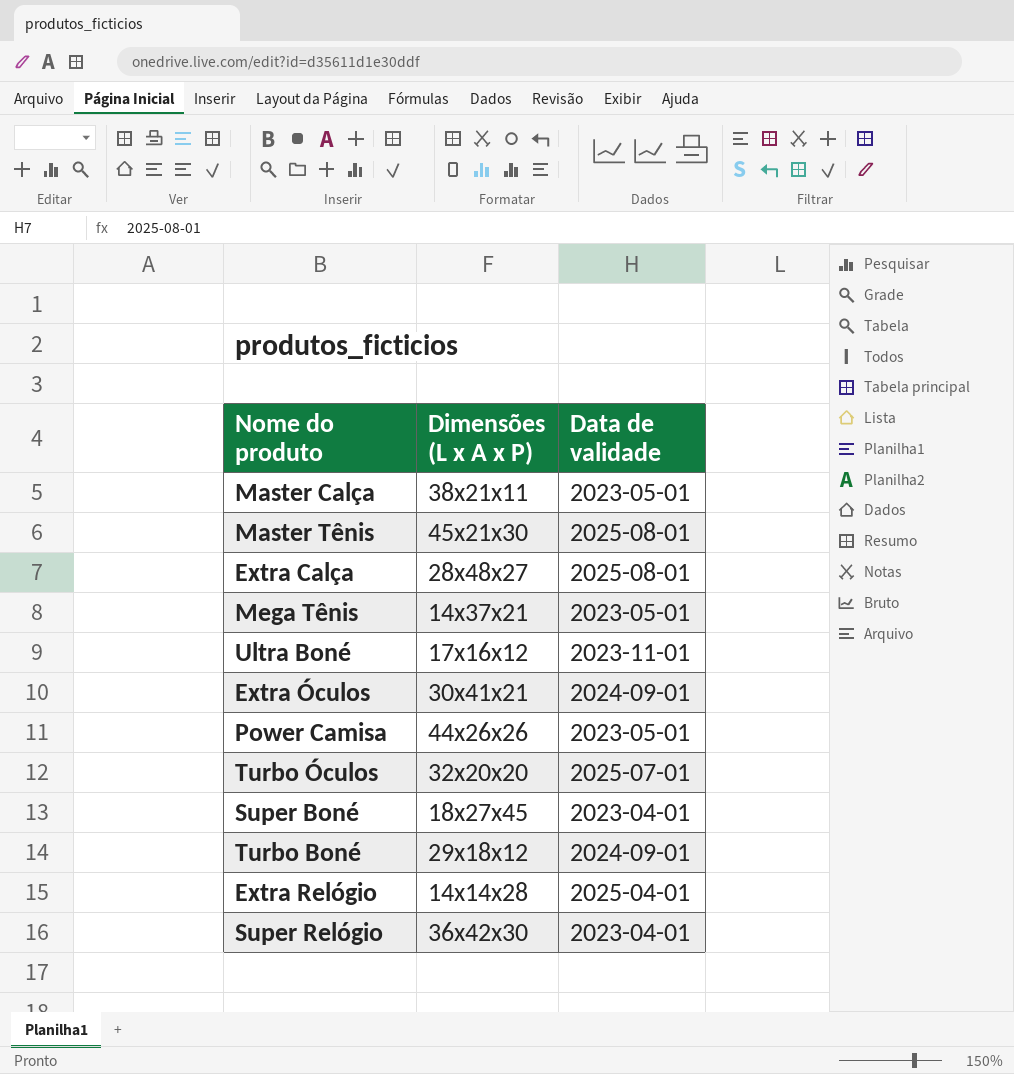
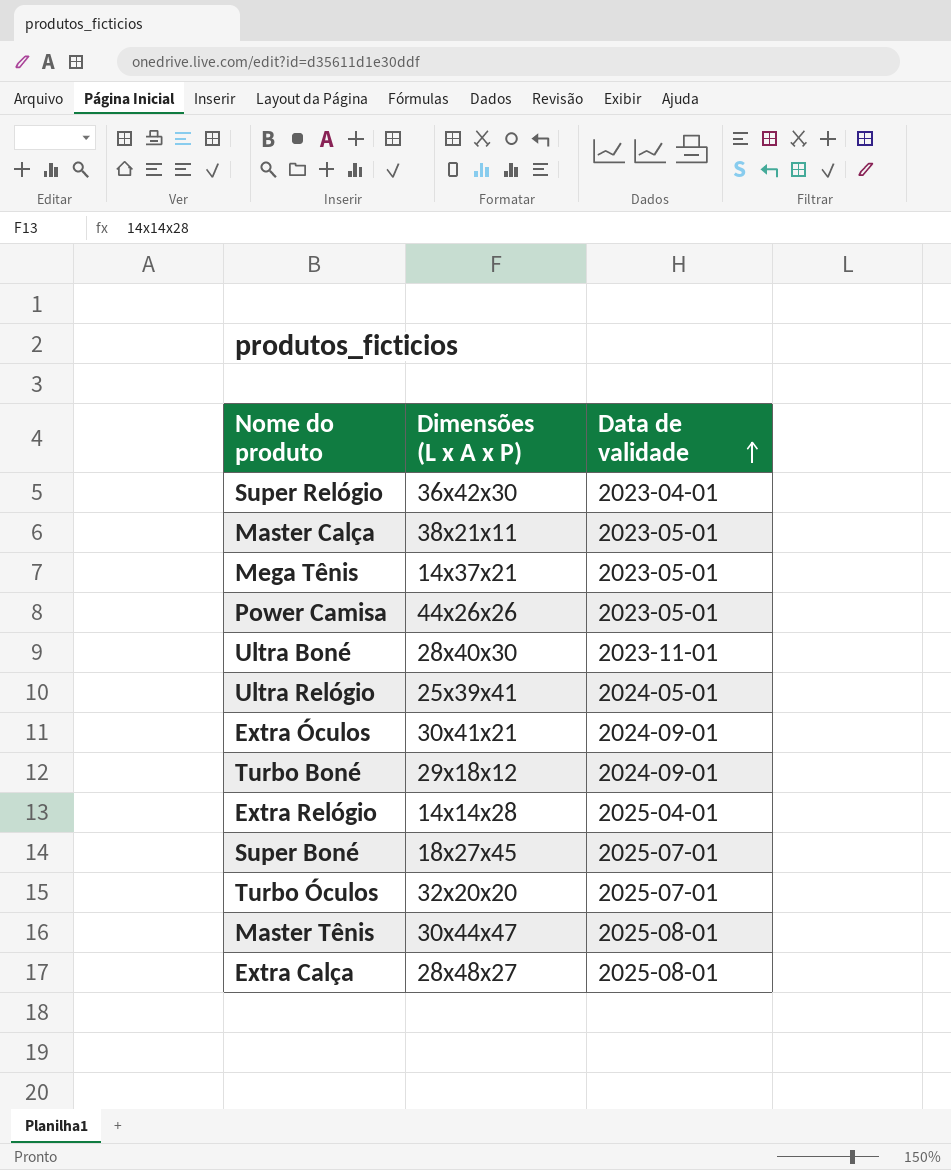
row order: none -> Data de validade ascending
Ultra Boné | Dimensões (L x A x P): 17x16x12 -> 28x40x30
row Ultra Relógio: none -> 25x39x41 | 2024-05-01
Super Boné | Data de validade: 2023-04-01 -> 2025-07-01
Master Tênis | Dimensões (L x A x P): 45x21x30 -> 30x44x47

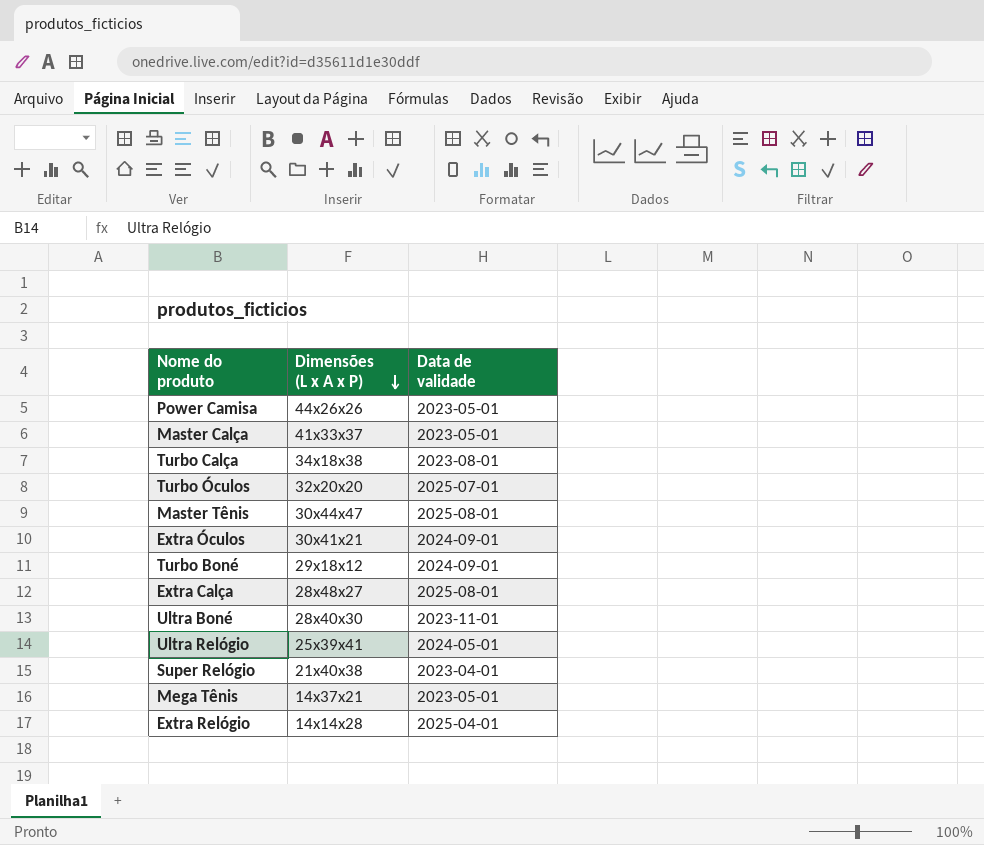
row order: Data de validade ascending -> Dimensões (L x A x P) descending
row Super Boné: 18x27x45 | 2025-07-01 -> none
Master Calça | Dimensões (L x A x P): 38x21x11 -> 41x33x37
row Turbo Calça: none -> 34x18x38 | 2023-08-01
Super Relógio | Dimensões (L x A x P): 36x42x30 -> 21x40x38

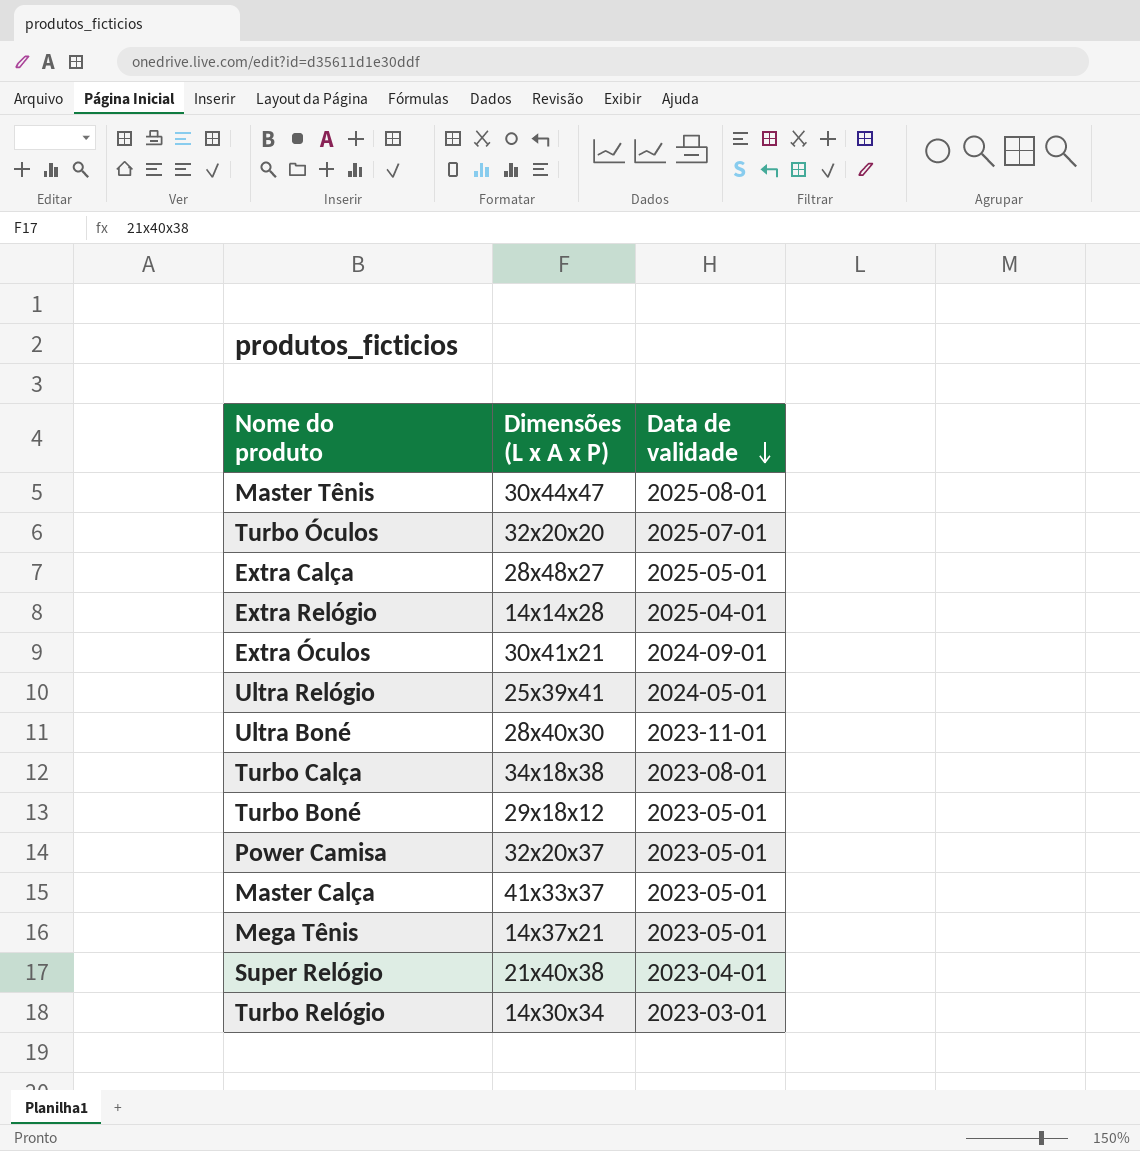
row order: Dimensões (L x A x P) descending -> Data de validade descending
Extra Calça | Data de validade: 2025-08-01 -> 2025-05-01
Turbo Boné | Data de validade: 2024-09-01 -> 2023-05-01
Power Camisa | Dimensões (L x A x P): 44x26x26 -> 32x20x37
row Turbo Relógio: none -> 14x30x34 | 2023-03-01

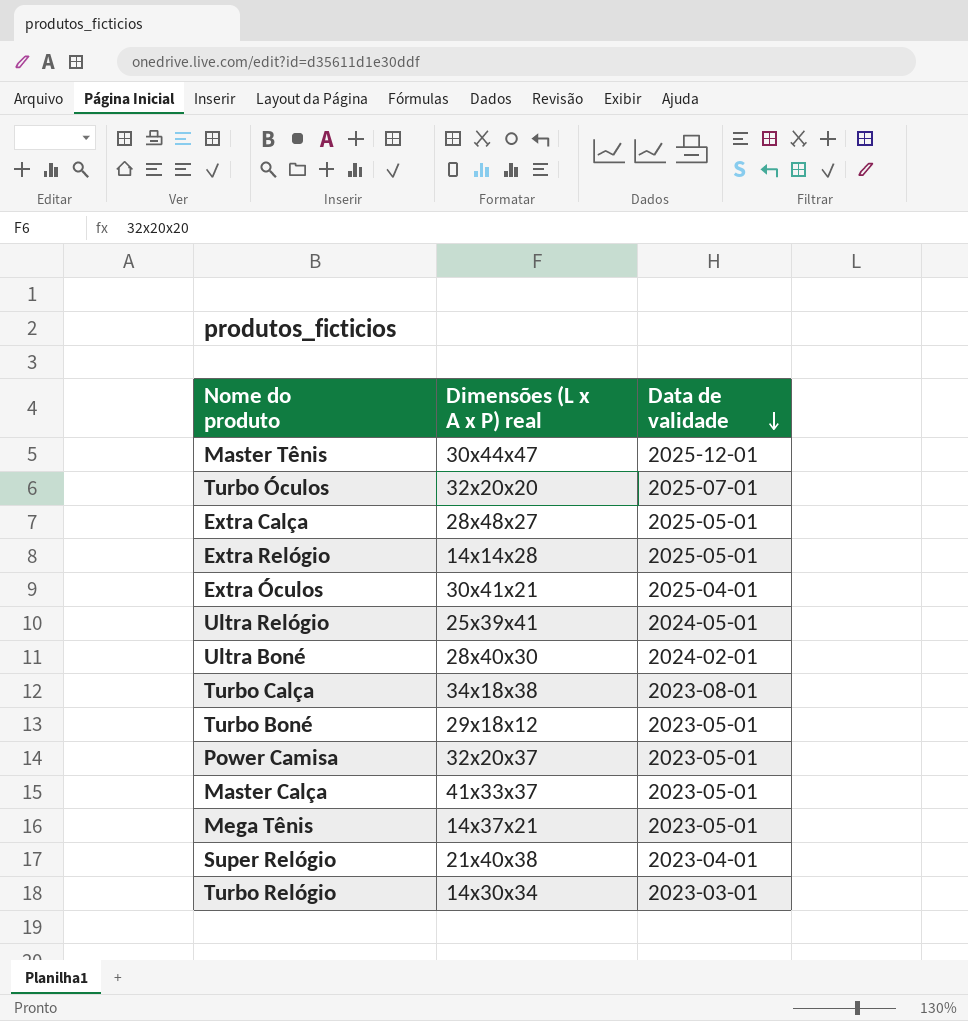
column name: Dimensões (L x A x P) -> Dimensões (L x A x P) real
Master Tênis | Data de validade: 2025-08-01 -> 2025-12-01
Extra Relógio | Data de validade: 2025-04-01 -> 2025-05-01
Extra Óculos | Data de validade: 2024-09-01 -> 2025-04-01
Ultra Boné | Data de validade: 2023-11-01 -> 2024-02-01

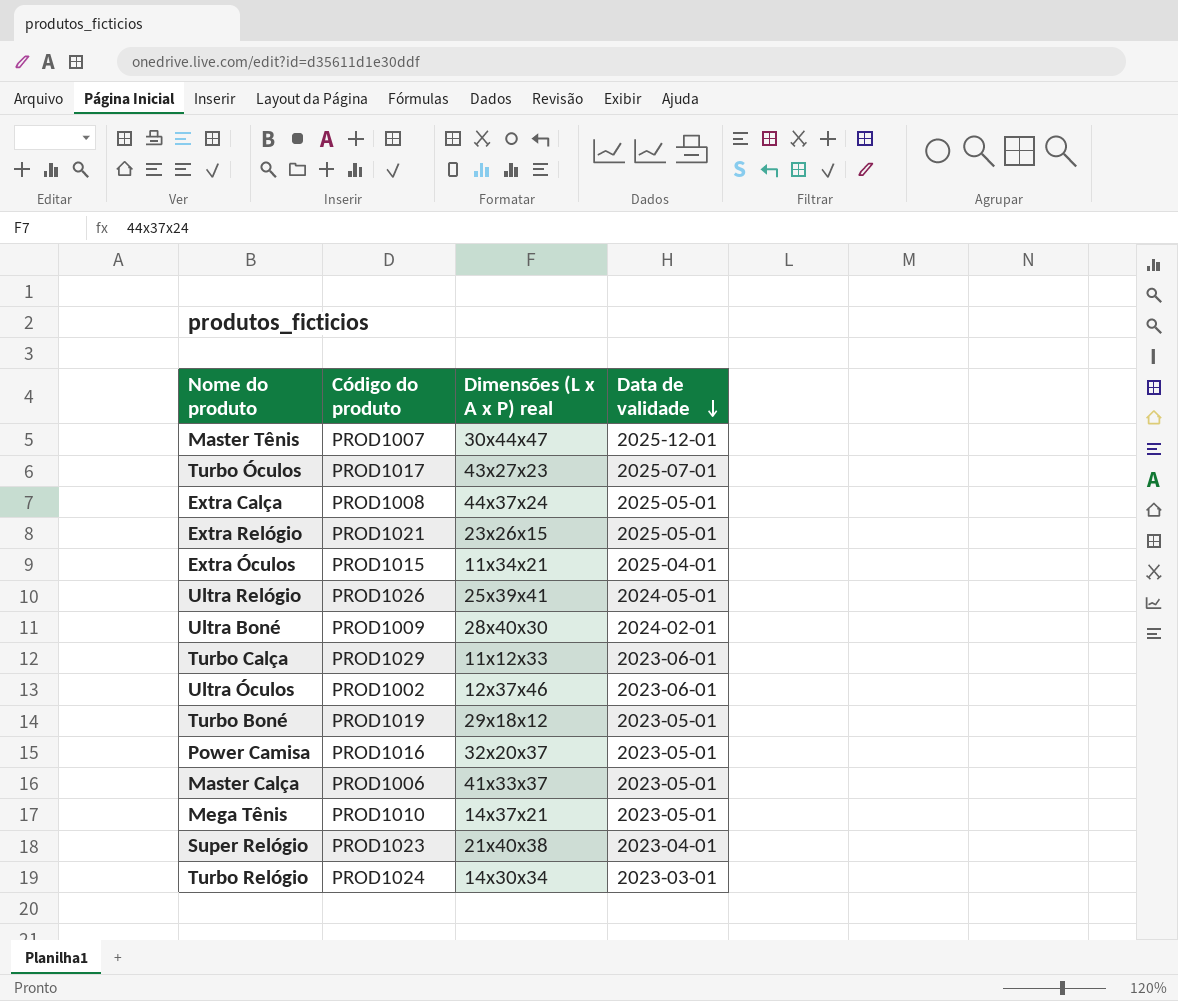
column Código do produto | position: none -> 2
Turbo Óculos | Dimensões (L x A x P) real: 32x20x20 -> 43x27x23
Extra Calça | Dimensões (L x A x P) real: 28x48x27 -> 44x37x24
Extra Relógio | Dimensões (L x A x P) real: 14x14x28 -> 23x26x15
Extra Óculos | Dimensões (L x A x P) real: 30x41x21 -> 11x34x21
Turbo Calça | Dimensões (L x A x P) real: 34x18x38 -> 11x12x33
Turbo Calça | Data de validade: 2023-08-01 -> 2023-06-01
row Ultra Óculos: none -> PROD1002 | 12x37x46 | 2023-06-01

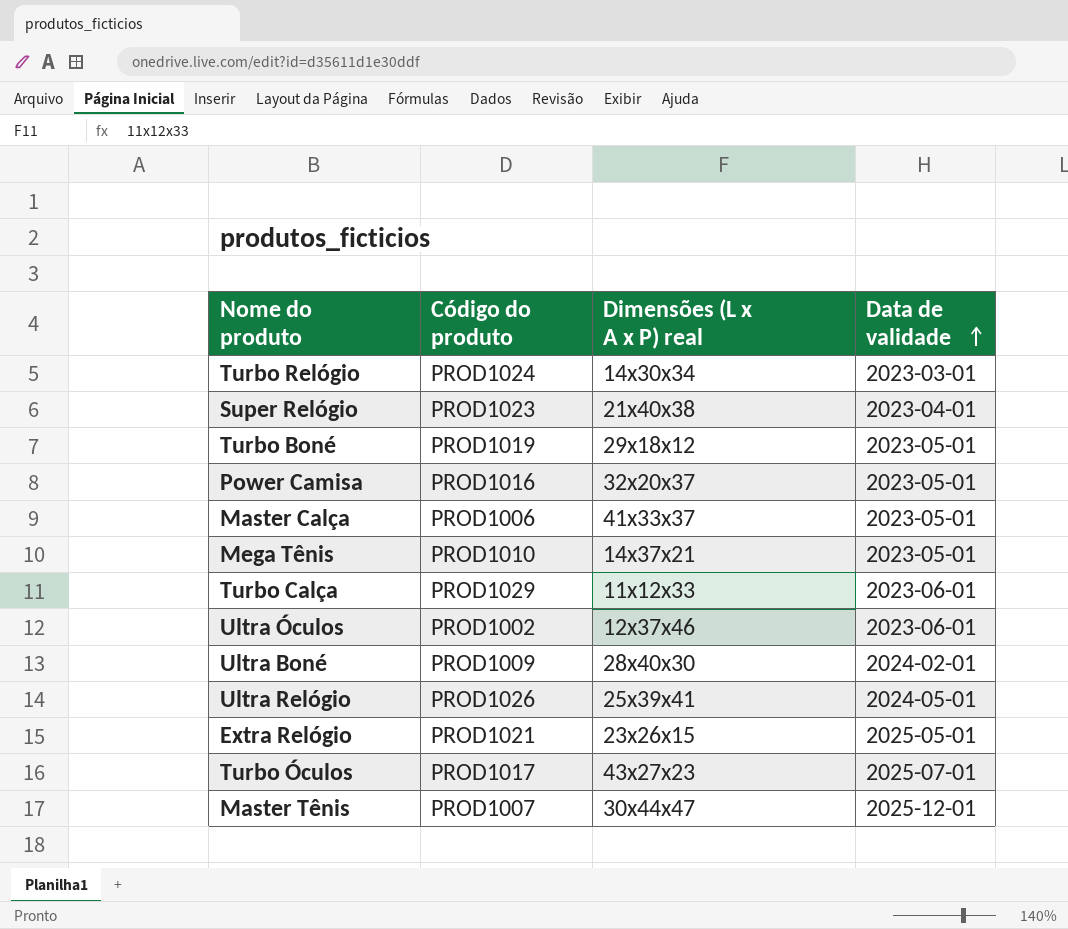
row order: Data de validade descending -> Data de validade ascending
row Extra Calça: PROD1008 | 44x37x24 | 2025-05-01 -> none
row Extra Óculos: PROD1015 | 11x34x21 | 2025-04-01 -> none

